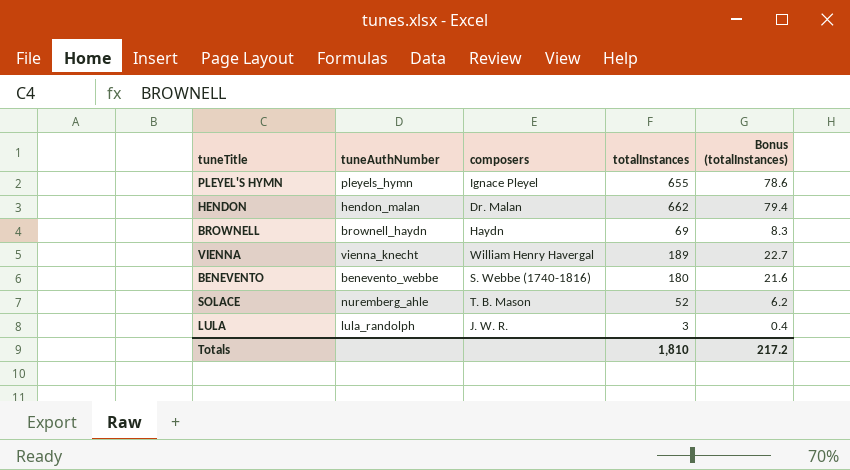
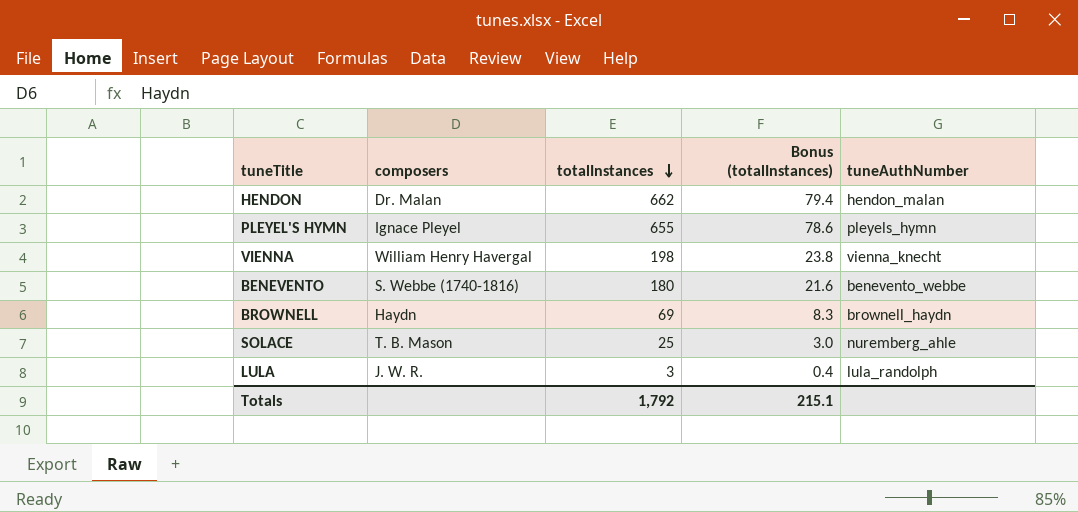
row order: none -> totalInstances descending
column tuneAuthNumber | position: 2 -> 5
VIENNA | totalInstances: 189 -> 198
VIENNA | Bonus (totalInstances): 22.7 -> 23.8
SOLACE | totalInstances: 52 -> 25
SOLACE | Bonus (totalInstances): 6.2 -> 3.0
Totals | totalInstances: 1,810 -> 1,792
Totals | Bonus (totalInstances): 217.2 -> 215.1

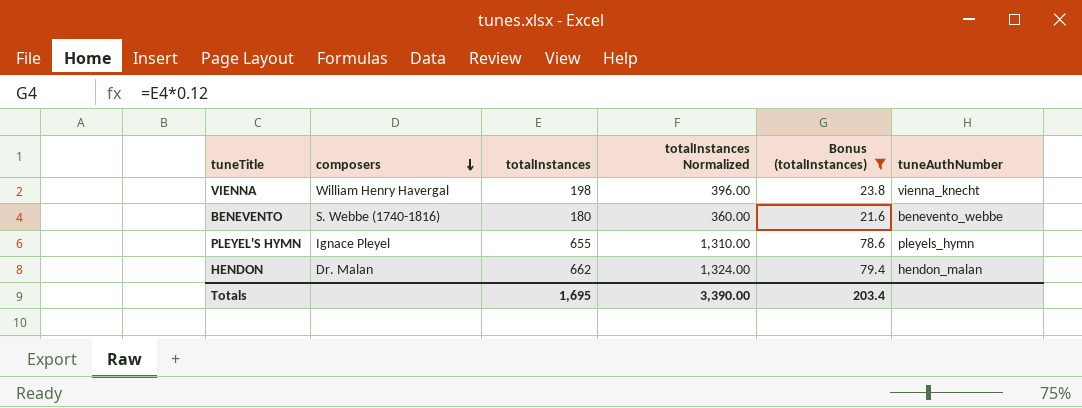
filter: none -> Bonus (totalInstances) >= 21.6
row order: totalInstances descending -> composers descending
column totalInstances Normalized | formula: none -> [totalInstances] * 2
Totals | totalInstances: 1,792 -> 1,695
Totals | Bonus (totalInstances): 215.1 -> 203.4

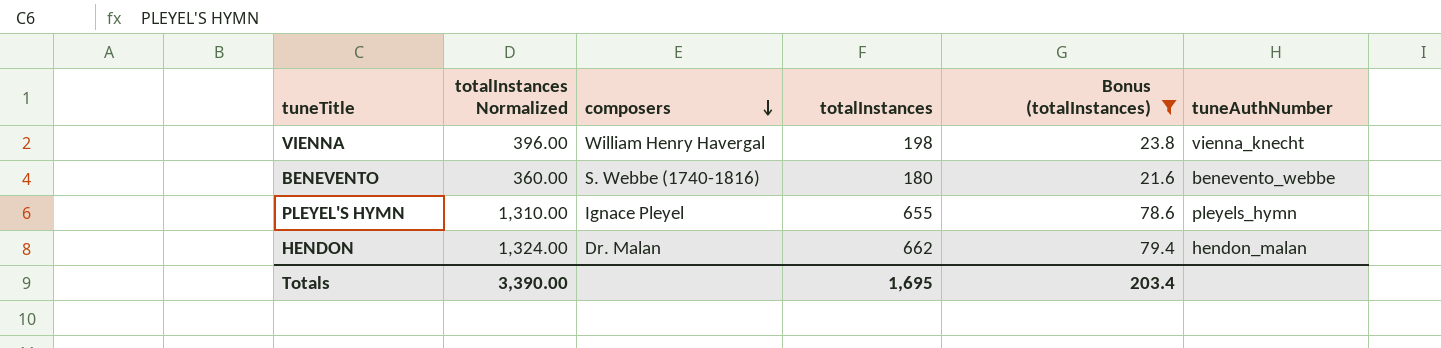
column totalInstances Normalized | position: 4 -> 2

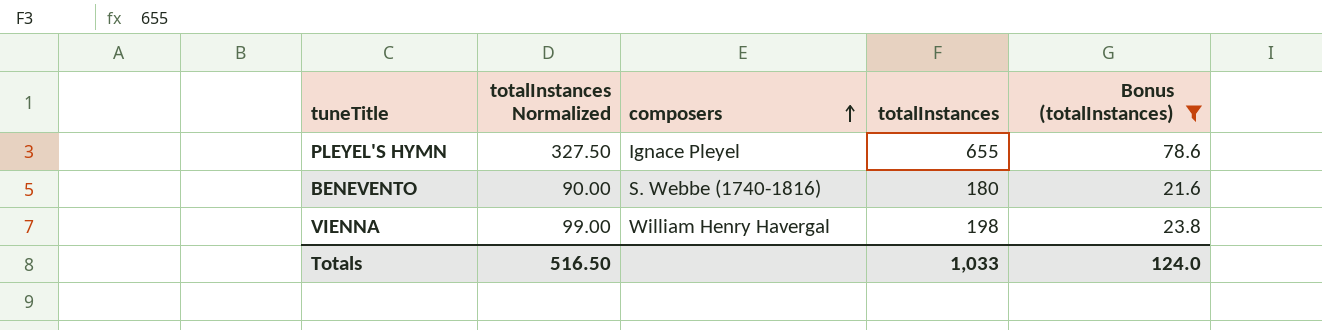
row order: composers descending -> composers ascending
column tuneAuthNumber | position: 6 -> none
column totalInstances Normalized | formula: [totalInstances] * 2 -> [totalInstances] * 0.5
row HENDON: 1,324.00 | Dr. Malan | 662 | 79.4 | hendon_malan -> none
Totals | totalInstances Normalized: 3,390.00 -> 516.50
Totals | totalInstances: 1,695 -> 1,033
Totals | Bonus (totalInstances): 203.4 -> 124.0

